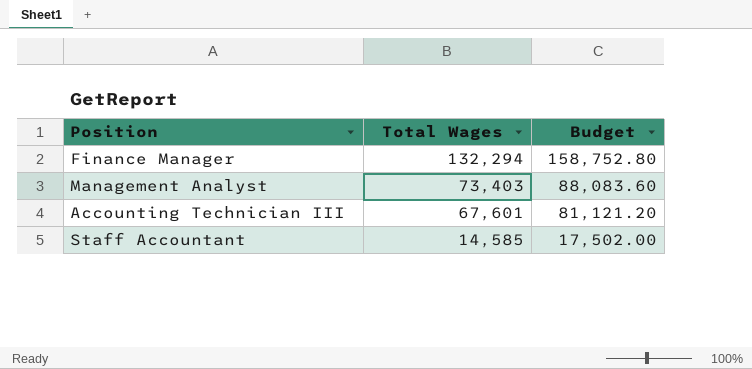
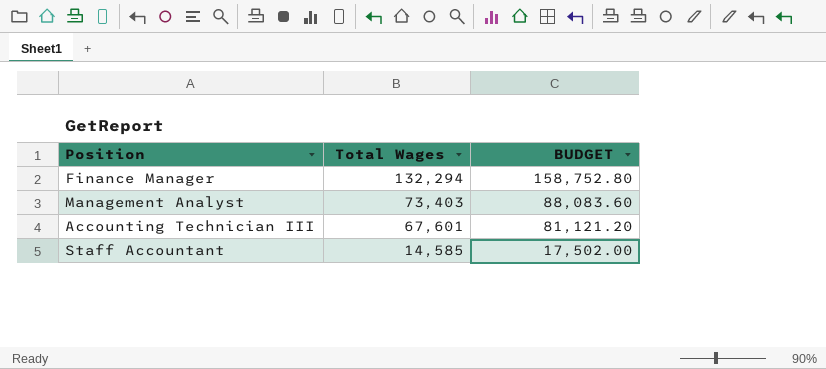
column name: Budget -> BUDGET

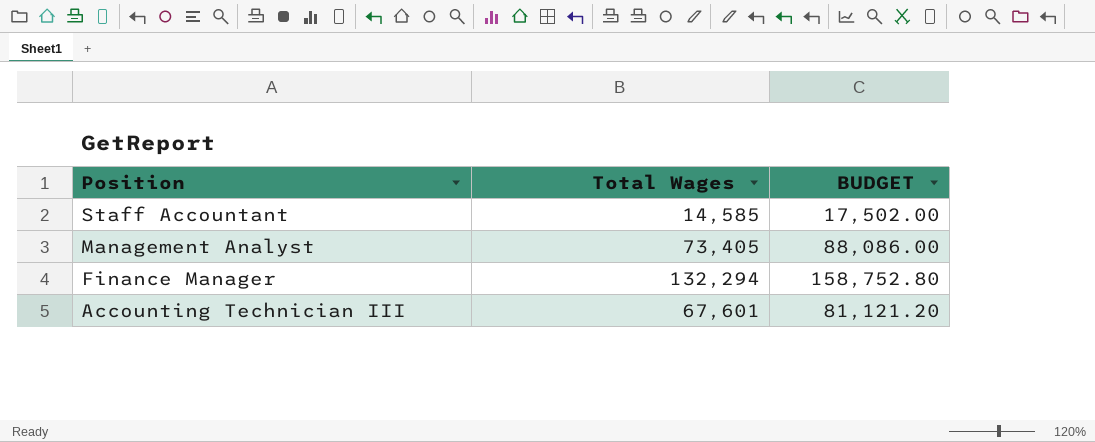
row order: Total Wages descending -> Position descending
Management Analyst | Total Wages: 73,403 -> 73,405
Management Analyst | BUDGET: 88,083.60 -> 88,086.00

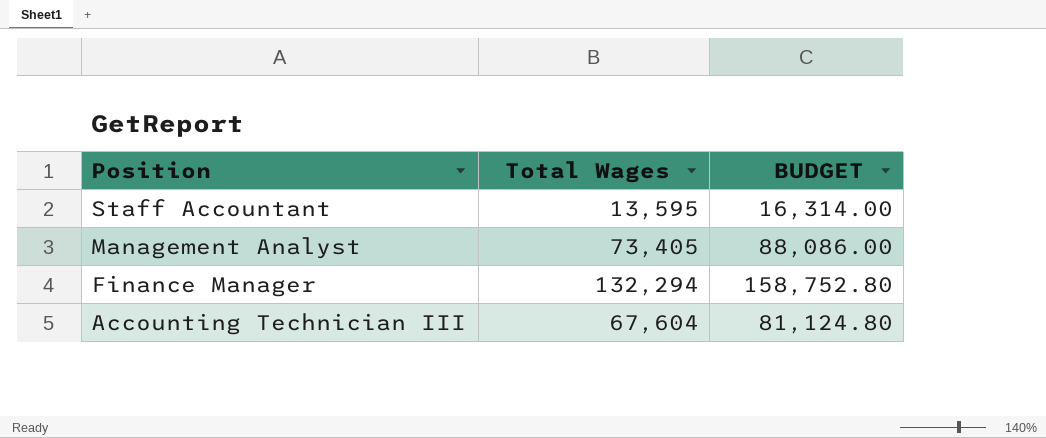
Staff Accountant | Total Wages: 14,585 -> 13,595
Staff Accountant | BUDGET: 17,502.00 -> 16,314.00
Accounting Technician III | Total Wages: 67,601 -> 67,604
Accounting Technician III | BUDGET: 81,121.20 -> 81,124.80

